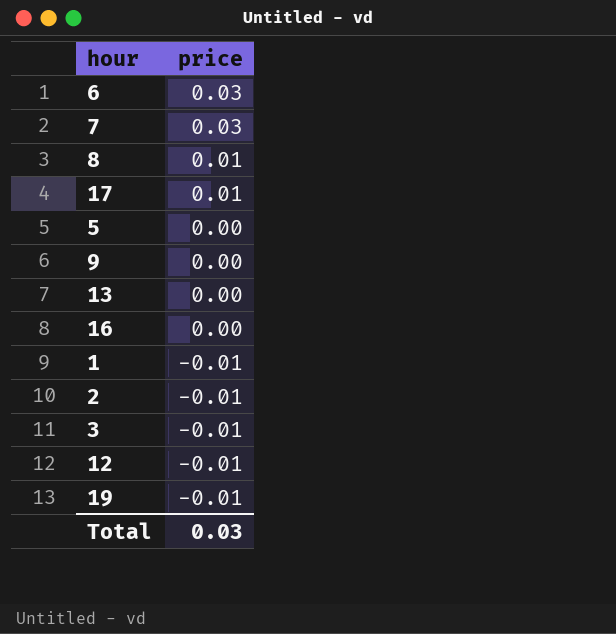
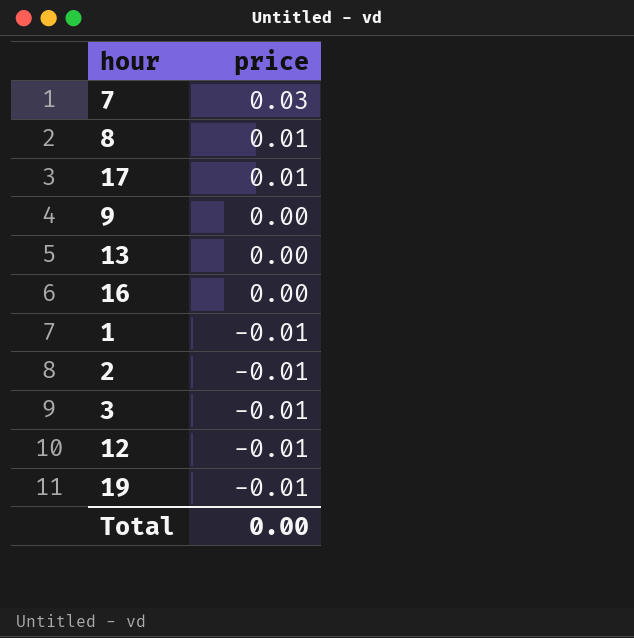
row 6: 0.03 -> none
row 5: 0.00 -> none
Total | price: 0.03 -> 0.00

